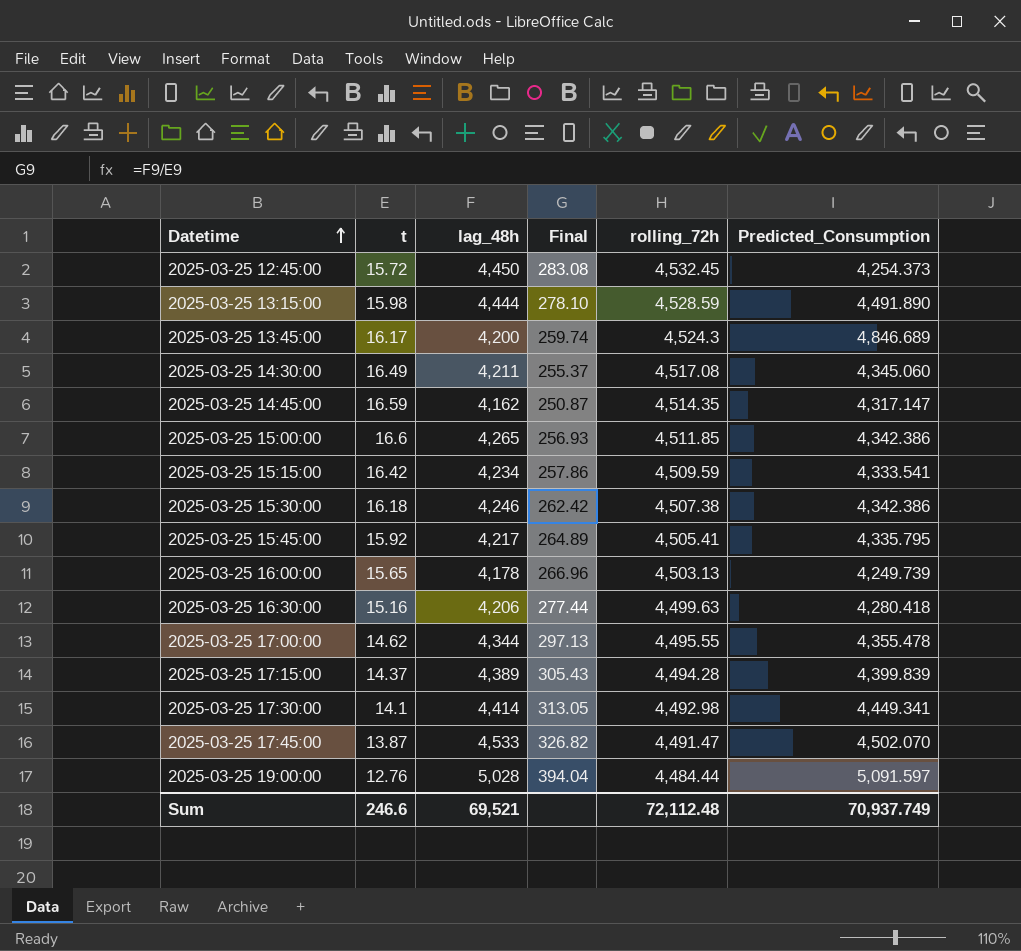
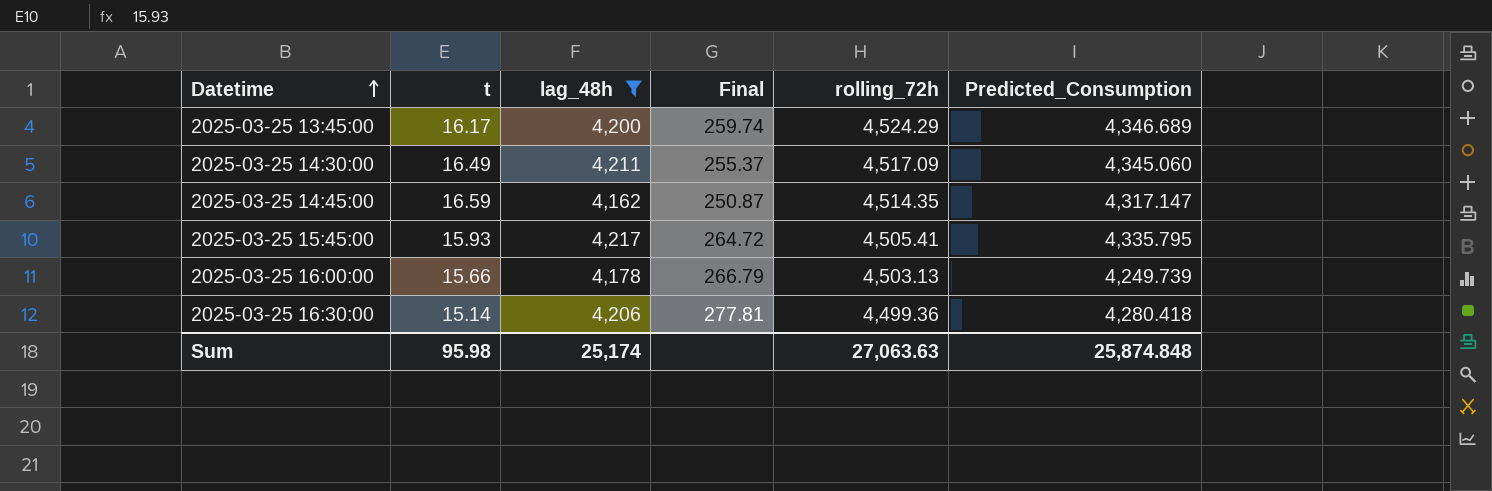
filter: none -> lag_48h <= 4,217
2025-03-25 13:45:00 | rolling_72h: 4,524.3 -> 4,524.29
2025-03-25 13:45:00 | Predicted_Consumption: 4,846.689 -> 4,346.689
2025-03-25 14:30:00 | rolling_72h: 4,517.08 -> 4,517.09
2025-03-25 15:45:00 | t: 15.92 -> 15.93
2025-03-25 15:45:00 | Final: 264.89 -> 264.72
2025-03-25 16:00:00 | t: 15.65 -> 15.66
2025-03-25 16:00:00 | Final: 266.96 -> 266.79
2025-03-25 16:30:00 | t: 15.16 -> 15.14
2025-03-25 16:30:00 | Final: 277.44 -> 277.81
2025-03-25 16:30:00 | rolling_72h: 4,499.63 -> 4,499.36
Sum | t: 246.6 -> 95.98
Sum | lag_48h: 69,521 -> 25,174
Sum | rolling_72h: 72,112.48 -> 27,063.63
Sum | Predicted_Consumption: 70,937.749 -> 25,874.848

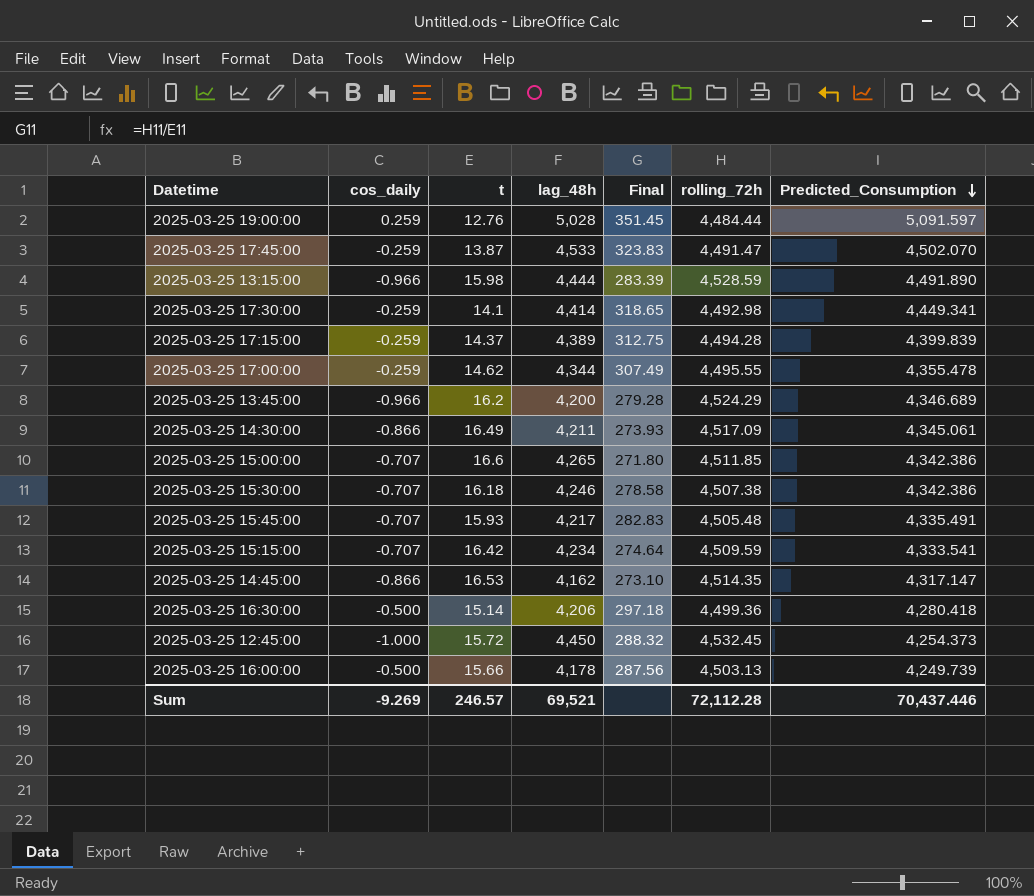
filter: lag_48h <= 4,217 -> none
row order: Datetime ascending -> Predicted_Consumption descending
column cos_daily | position: none -> 2
column Final | formula: [lag_48h] / [t] -> [rolling_72h] / [t]
2025-03-25 13:45:00 | t: 16.17 -> 16.2
2025-03-25 14:30:00 | Predicted_Consumption: 4,345.060 -> 4,345.061
2025-03-25 15:45:00 | rolling_72h: 4,505.41 -> 4,505.48
2025-03-25 15:45:00 | Predicted_Consumption: 4,335.795 -> 4,335.491
2025-03-25 14:45:00 | t: 16.59 -> 16.53
Sum | t: 95.98 -> 246.57
Sum | lag_48h: 25,174 -> 69,521
Sum | rolling_72h: 27,063.63 -> 72,112.28
Sum | Predicted_Consumption: 25,874.848 -> 70,437.446

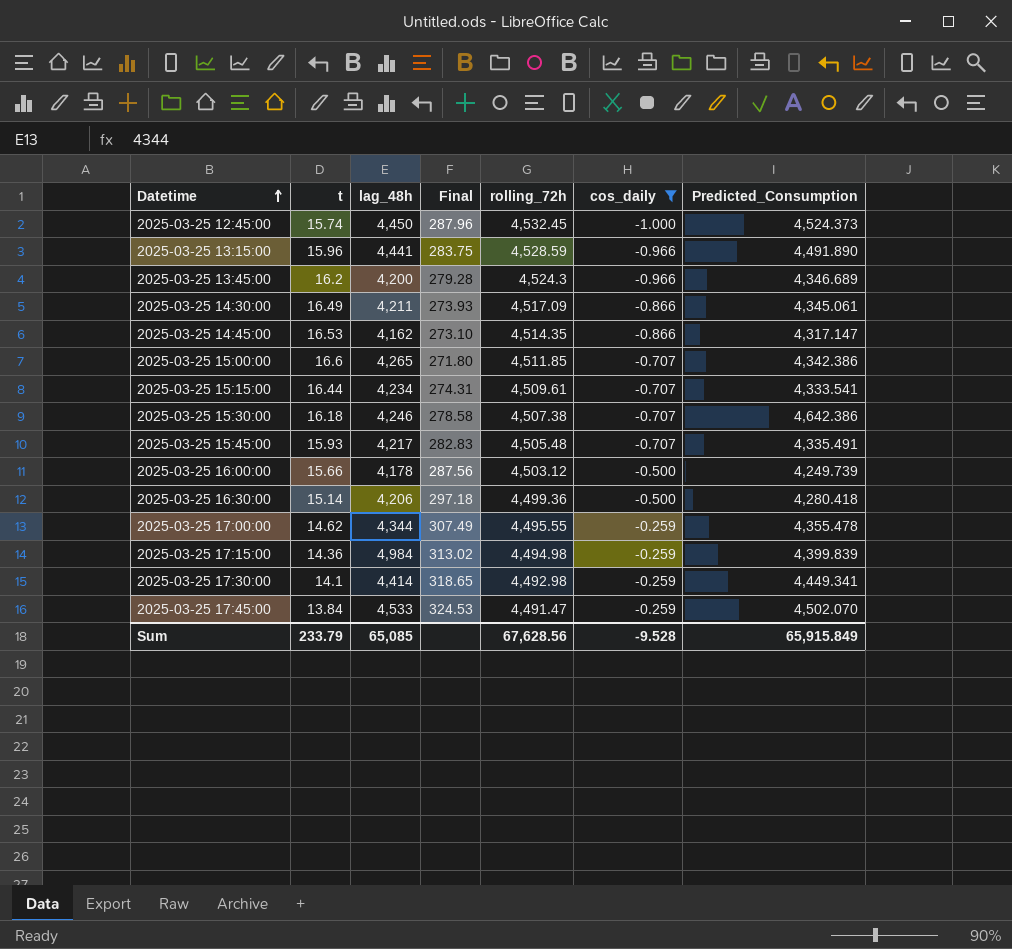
filter: none -> cos_daily != 0.259
row order: Predicted_Consumption descending -> Datetime ascending
column cos_daily | position: 2 -> 6
2025-03-25 12:45:00 | t: 15.72 -> 15.74
2025-03-25 12:45:00 | Final: 288.32 -> 287.96
2025-03-25 12:45:00 | Predicted_Consumption: 4,254.373 -> 4,524.373
2025-03-25 13:15:00 | t: 15.98 -> 15.96
2025-03-25 13:15:00 | lag_48h: 4,444 -> 4,441
2025-03-25 13:15:00 | Final: 283.39 -> 283.75
2025-03-25 13:45:00 | rolling_72h: 4,524.29 -> 4,524.3
2025-03-25 15:15:00 | t: 16.42 -> 16.44
2025-03-25 15:15:00 | Final: 274.64 -> 274.31
2025-03-25 15:15:00 | rolling_72h: 4,509.59 -> 4,509.61
2025-03-25 15:30:00 | Predicted_Consumption: 4,342.386 -> 4,642.386
2025-03-25 16:00:00 | rolling_72h: 4,503.13 -> 4,503.12
2025-03-25 17:15:00 | t: 14.37 -> 14.36
2025-03-25 17:15:00 | lag_48h: 4,389 -> 4,984
2025-03-25 17:15:00 | Final: 312.75 -> 313.02
2025-03-25 17:15:00 | rolling_72h: 4,494.28 -> 4,494.98
2025-03-25 17:45:00 | t: 13.87 -> 13.84
2025-03-25 17:45:00 | Final: 323.83 -> 324.53
Sum | t: 246.57 -> 233.79
Sum | lag_48h: 69,521 -> 65,085
Sum | rolling_72h: 72,112.28 -> 67,628.56
Sum | cos_daily: -9.269 -> -9.528
Sum | Predicted_Consumption: 70,437.446 -> 65,915.849

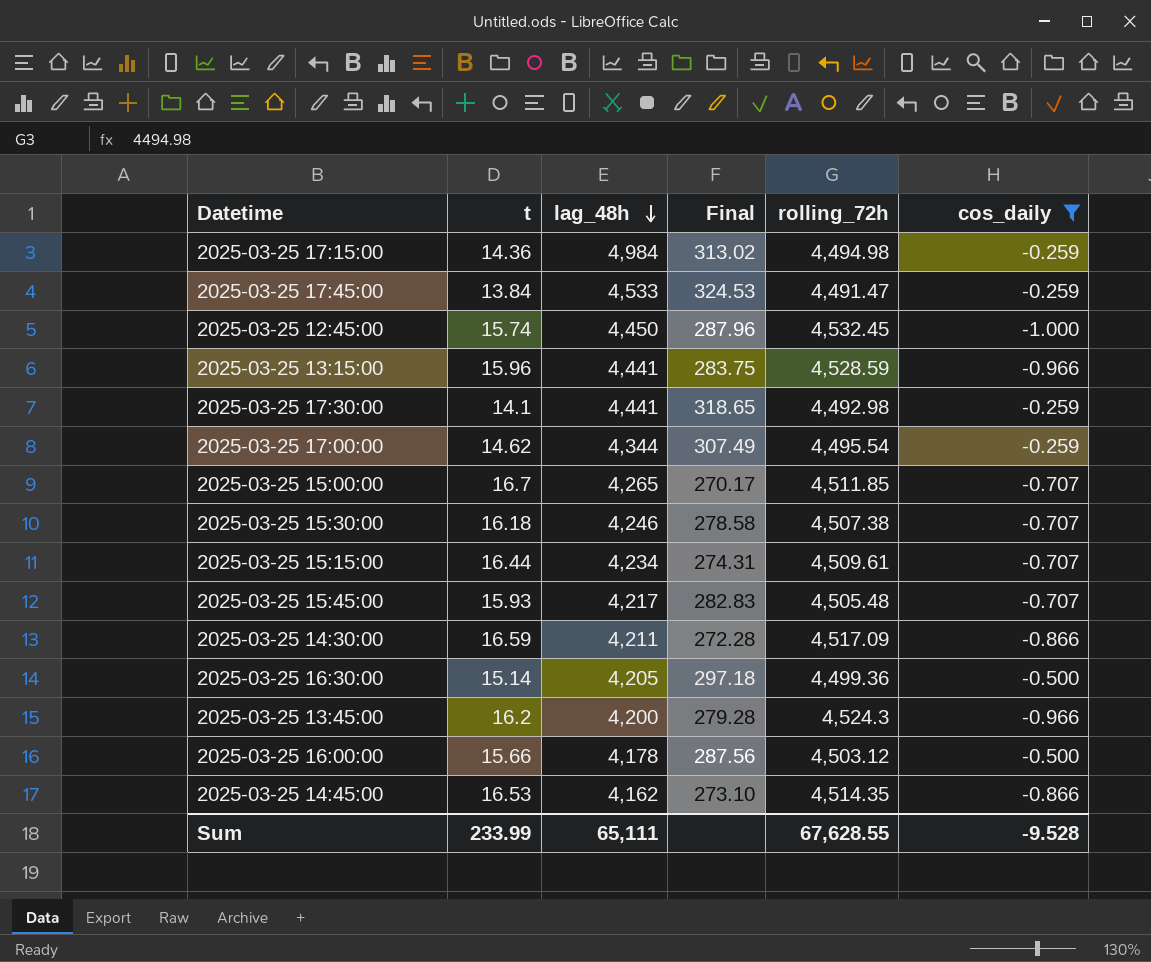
row order: Datetime ascending -> lag_48h descending
column Predicted_Consumption | position: 7 -> none
2025-03-25 17:30:00 | lag_48h: 4,414 -> 4,441
2025-03-25 17:00:00 | rolling_72h: 4,495.55 -> 4,495.54
2025-03-25 15:00:00 | t: 16.6 -> 16.7
2025-03-25 15:00:00 | Final: 271.80 -> 270.17
2025-03-25 14:30:00 | t: 16.49 -> 16.59
2025-03-25 14:30:00 | Final: 273.93 -> 272.28
2025-03-25 16:30:00 | lag_48h: 4,206 -> 4,205
Sum | t: 233.79 -> 233.99
Sum | lag_48h: 65,085 -> 65,111
Sum | rolling_72h: 67,628.56 -> 67,628.55

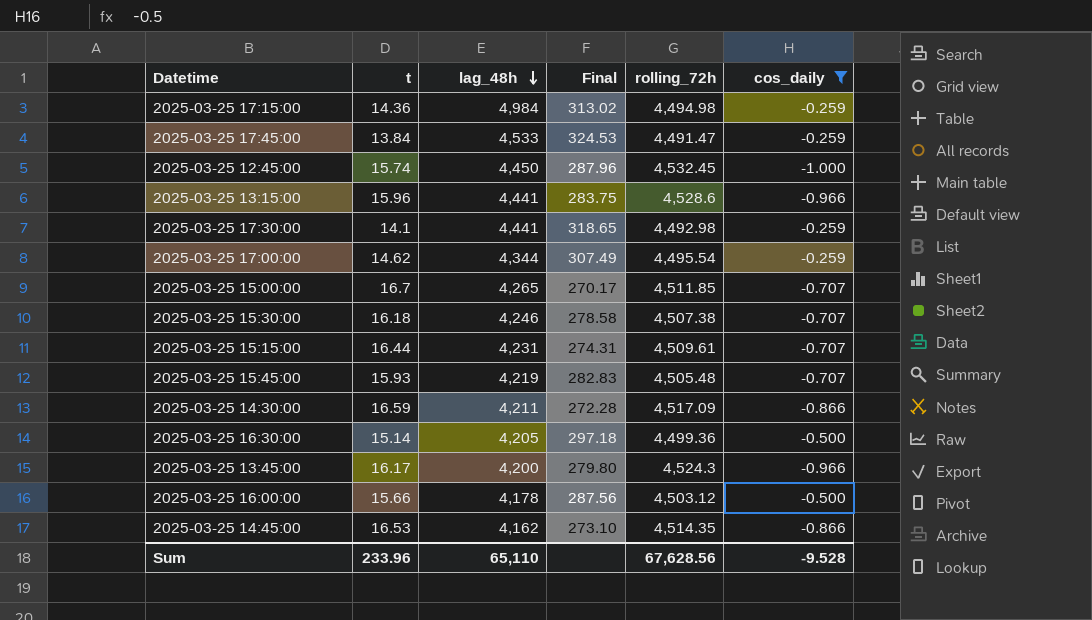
2025-03-25 13:15:00 | rolling_72h: 4,528.59 -> 4,528.6
2025-03-25 15:15:00 | lag_48h: 4,234 -> 4,231
2025-03-25 15:45:00 | lag_48h: 4,217 -> 4,219
2025-03-25 13:45:00 | t: 16.2 -> 16.17
2025-03-25 13:45:00 | Final: 279.28 -> 279.80
Sum | t: 233.99 -> 233.96
Sum | lag_48h: 65,111 -> 65,110
Sum | rolling_72h: 67,628.55 -> 67,628.56

